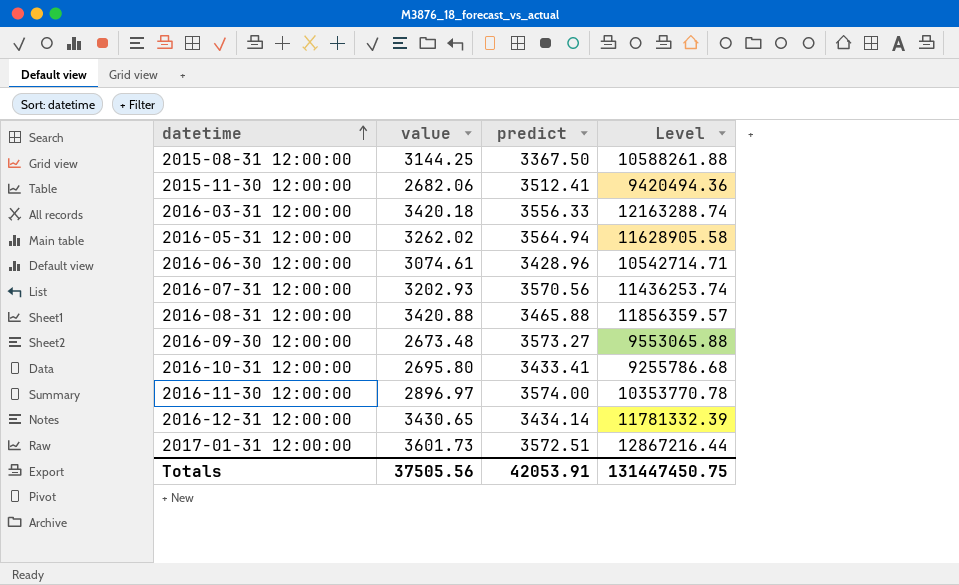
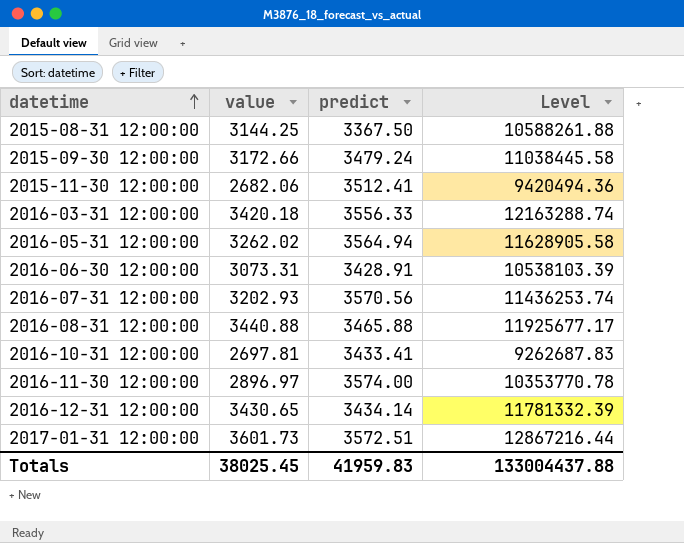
row 2016-09-30 12:00:00: 2673.48 | 3573.27 | 9553065.88 -> none
row 2015-09-30 12:00:00: none -> 3172.66 | 3479.24 | 11038445.58
2016-06-30 12:00:00 | value: 3074.61 -> 3073.31
2016-06-30 12:00:00 | predict: 3428.96 -> 3428.91
2016-06-30 12:00:00 | Level: 10542714.71 -> 10538103.39
2016-08-31 12:00:00 | value: 3420.88 -> 3440.88
2016-08-31 12:00:00 | Level: 11856359.57 -> 11925677.17
2016-10-31 12:00:00 | value: 2695.80 -> 2697.81
2016-10-31 12:00:00 | Level: 9255786.68 -> 9262687.83
Totals | value: 37505.56 -> 38025.45
Totals | predict: 42053.91 -> 41959.83
Totals | Level: 131447450.75 -> 133004437.88

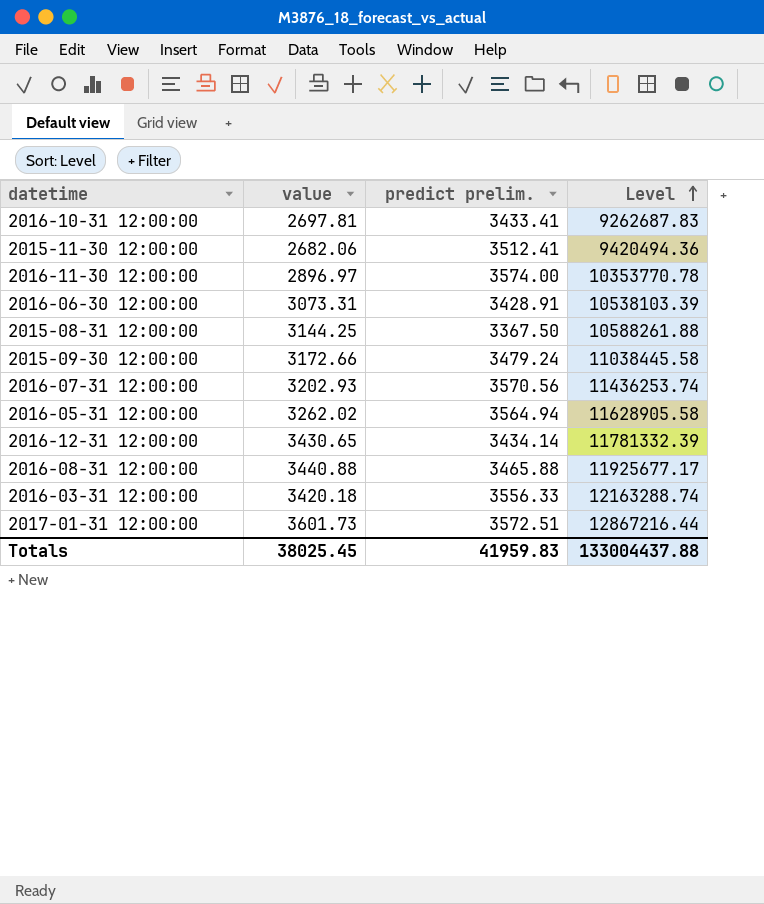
row order: datetime ascending -> Level ascending
column name: predict -> predict prelim.

